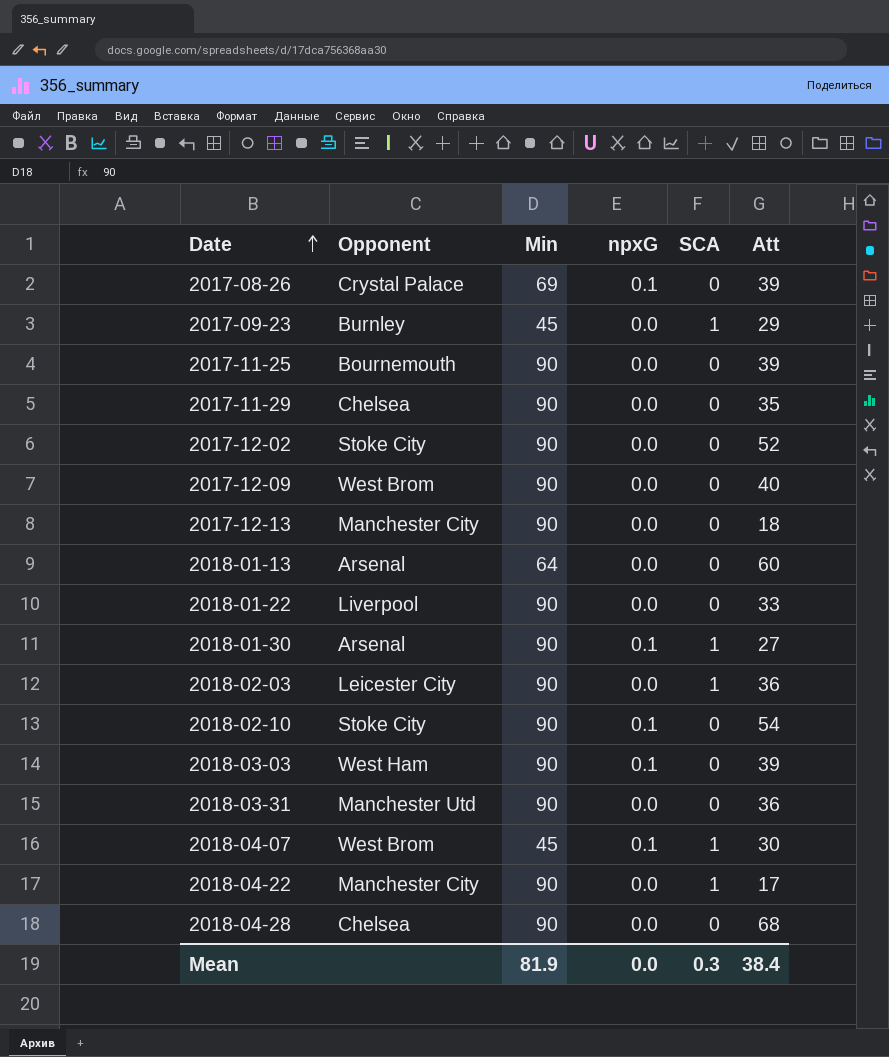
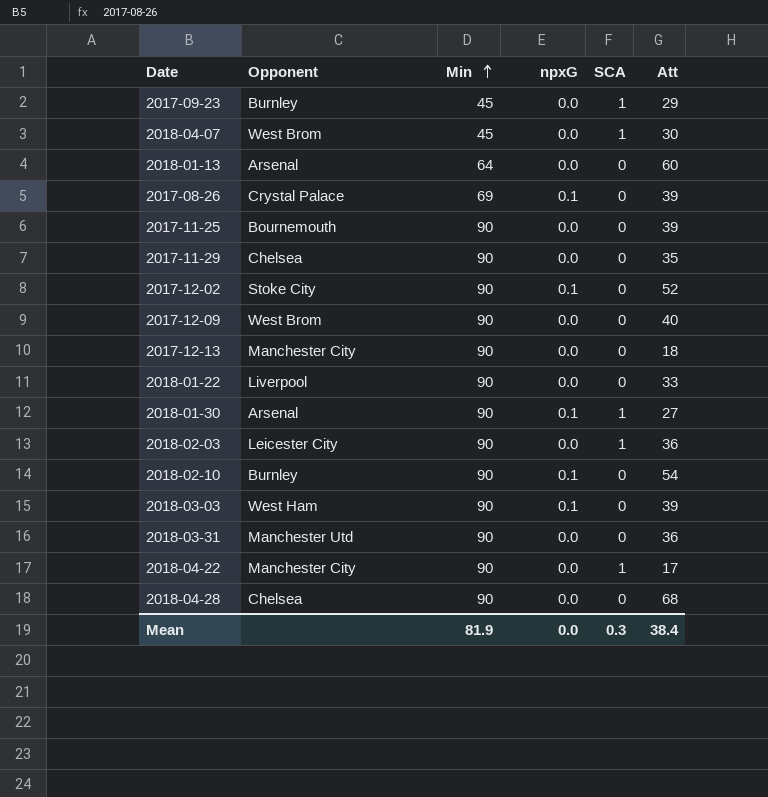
row order: Date ascending -> Min ascending
2018-04-07 | npxG: 0.1 -> 0.0
2017-12-02 | npxG: 0.0 -> 0.1
2018-02-10 | Opponent: Stoke City -> Burnley

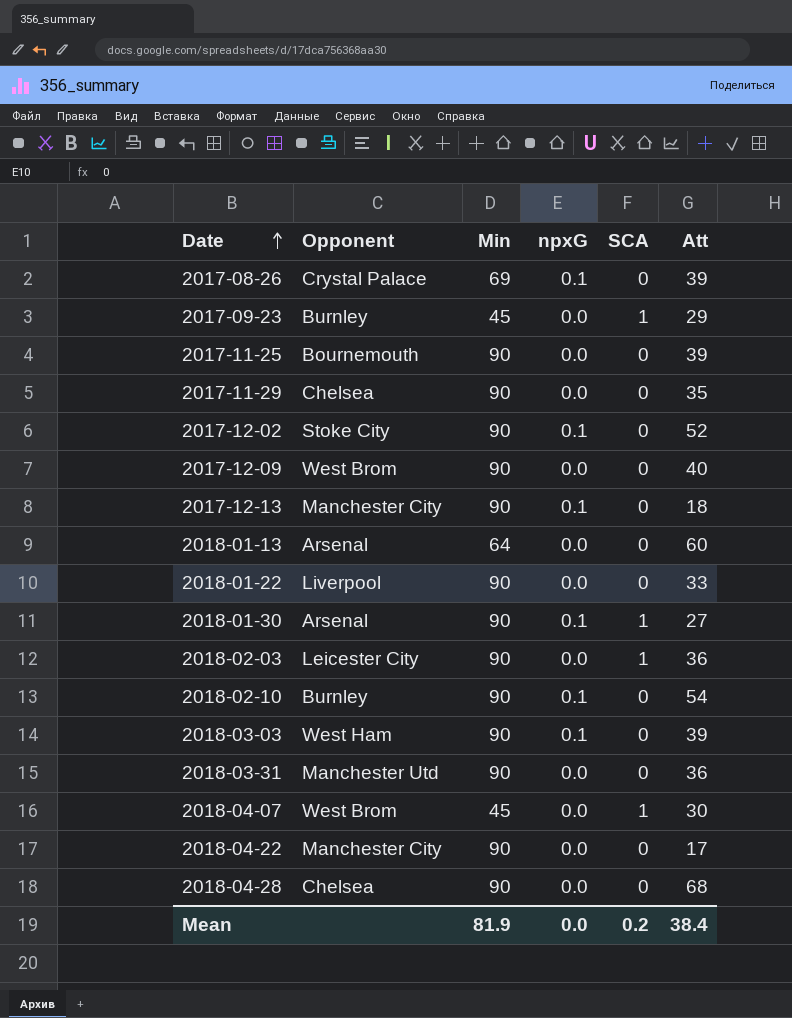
row order: Min ascending -> Date ascending
2017-12-13 | npxG: 0.0 -> 0.1
2018-04-22 | SCA: 1 -> 0
Mean | SCA: 0.3 -> 0.2

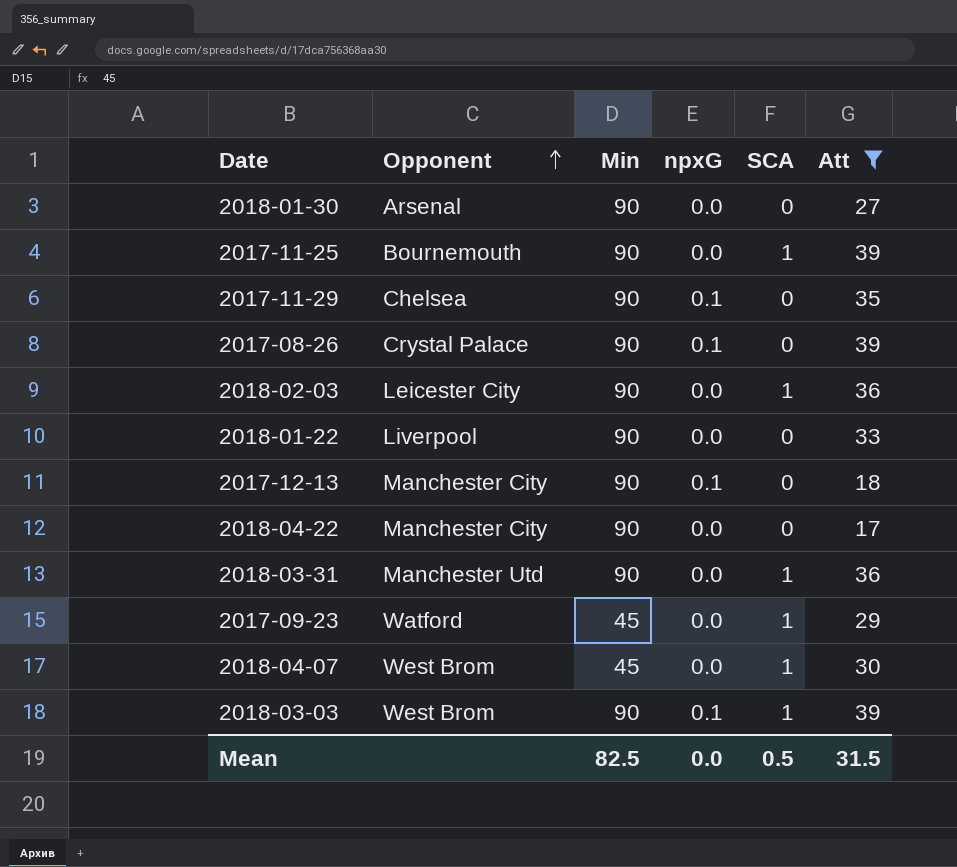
filter: none -> Att <= 39
row order: Date ascending -> Opponent ascending
2018-01-30 | npxG: 0.1 -> 0.0
2018-01-30 | SCA: 1 -> 0
2017-11-25 | SCA: 0 -> 1
2017-11-29 | npxG: 0.0 -> 0.1
2017-08-26 | Min: 69 -> 90
2018-03-31 | SCA: 0 -> 1
2017-09-23 | Opponent: Burnley -> Watford
2018-03-03 | Opponent: West Ham -> West Brom
2018-03-03 | SCA: 0 -> 1
Mean | Min: 81.9 -> 82.5
Mean | SCA: 0.2 -> 0.5
Mean | Att: 38.4 -> 31.5

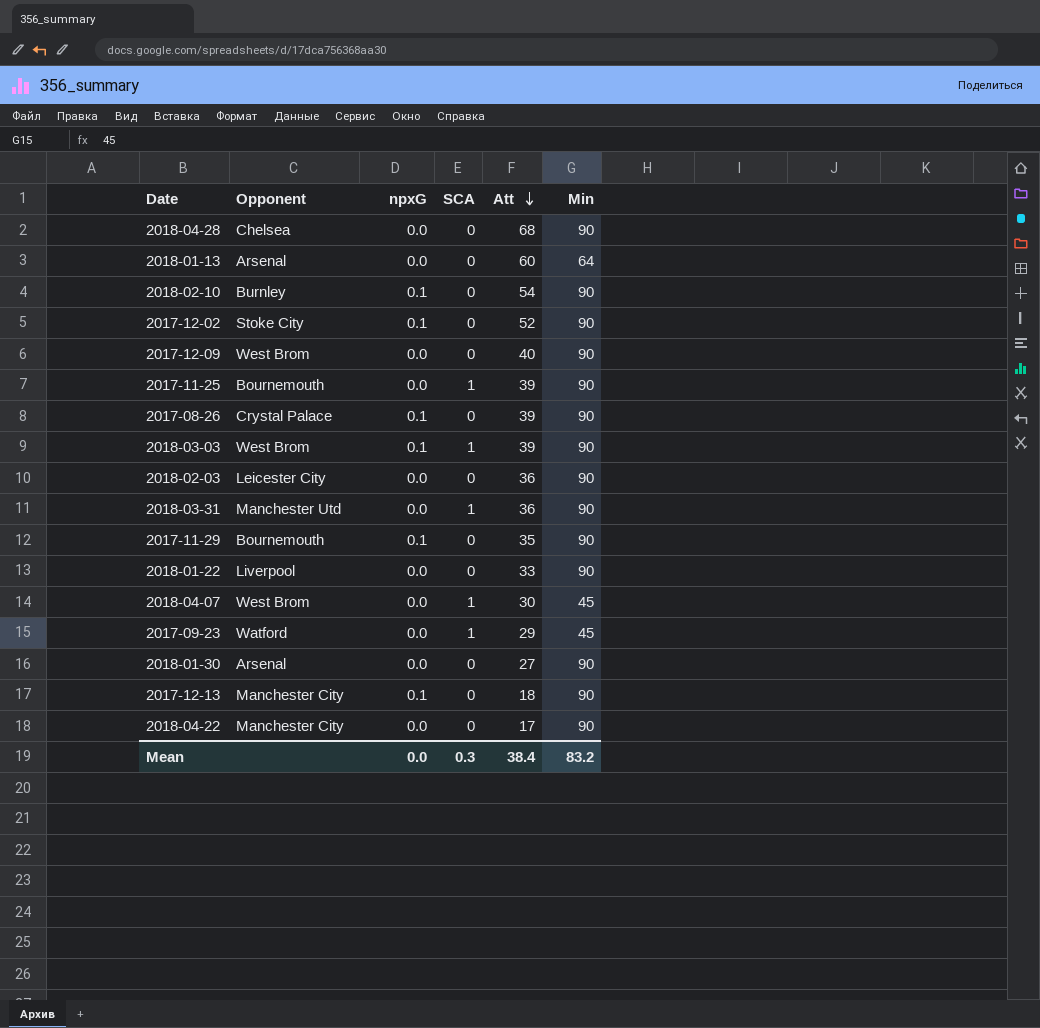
filter: Att <= 39 -> none
row order: Opponent ascending -> Att descending
column Min | position: 3 -> 6
2018-02-03 | SCA: 1 -> 0
2017-11-29 | Opponent: Chelsea -> Bournemouth
Mean | SCA: 0.5 -> 0.3
Mean | Att: 31.5 -> 38.4
Mean | Min: 82.5 -> 83.2

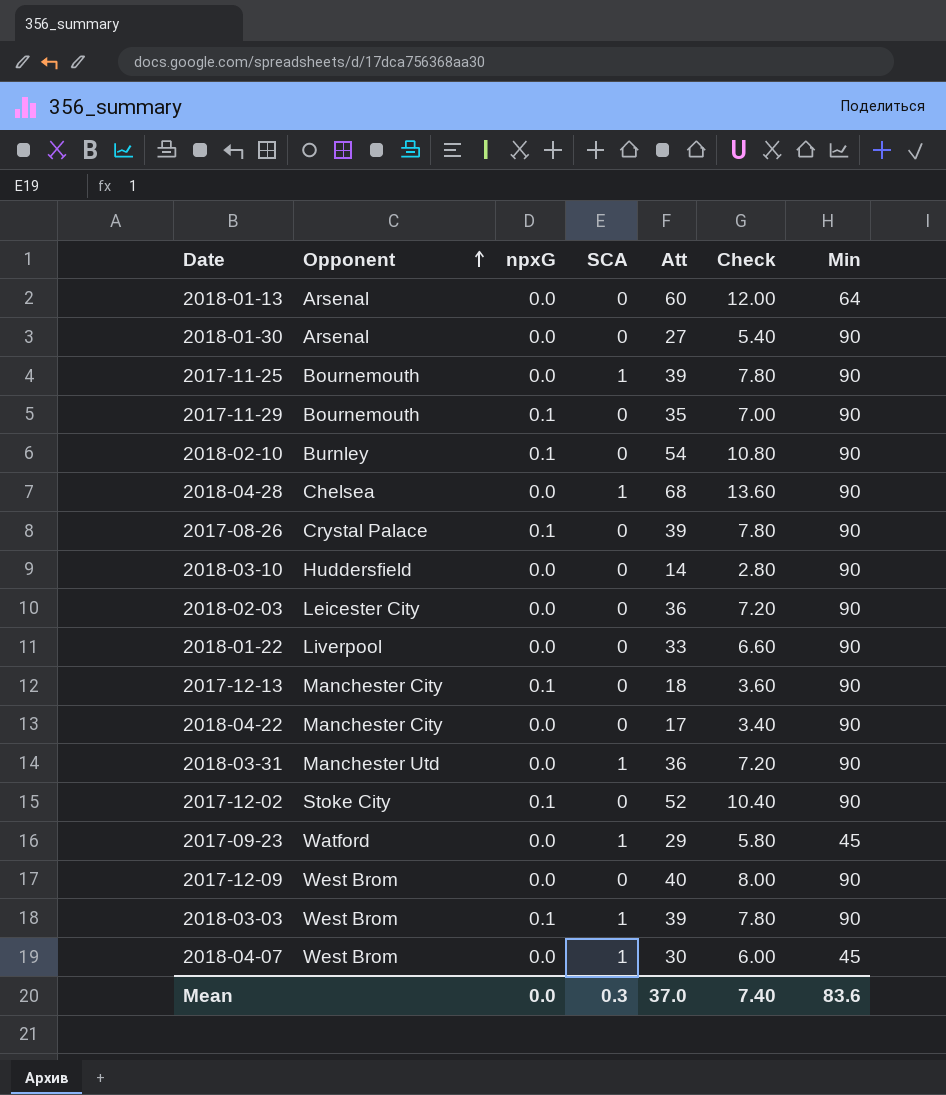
row order: Att descending -> Opponent ascending
column Check | formula: none -> [Att] * 0.2
2018-04-28 | SCA: 0 -> 1
row 2018-03-10: none -> Huddersfield | 0.0 | 0 | 14 | 2.80 | 90
Mean | Att: 38.4 -> 37.0
Mean | Min: 83.2 -> 83.6

